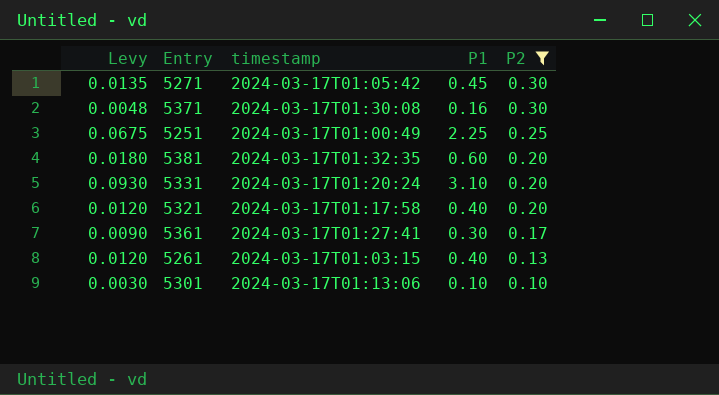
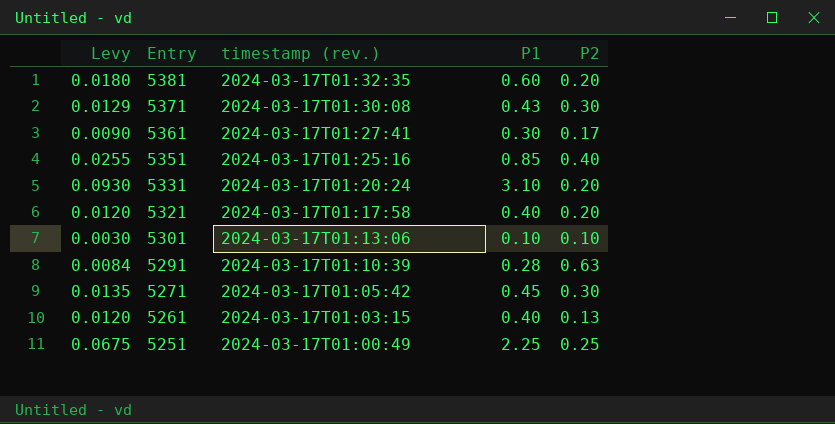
filter: P2 <= 0.30 -> none
row order: P2 descending -> Entry descending
column name: timestamp -> timestamp (rev.)
5371 | Levy: 0.0048 -> 0.0129
5371 | P1: 0.16 -> 0.43

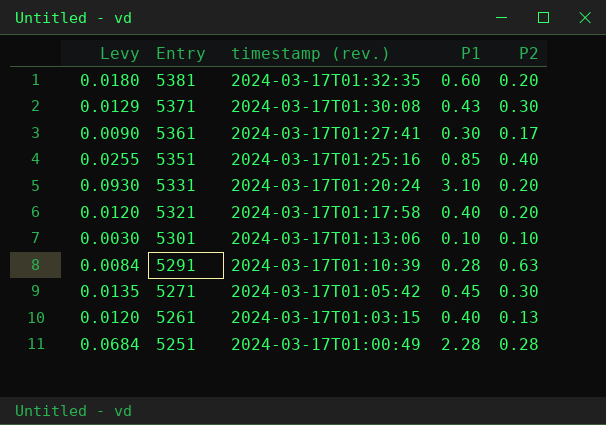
5251 | Levy: 0.0675 -> 0.0684
5251 | P1: 2.25 -> 2.28
5251 | P2: 0.25 -> 0.28

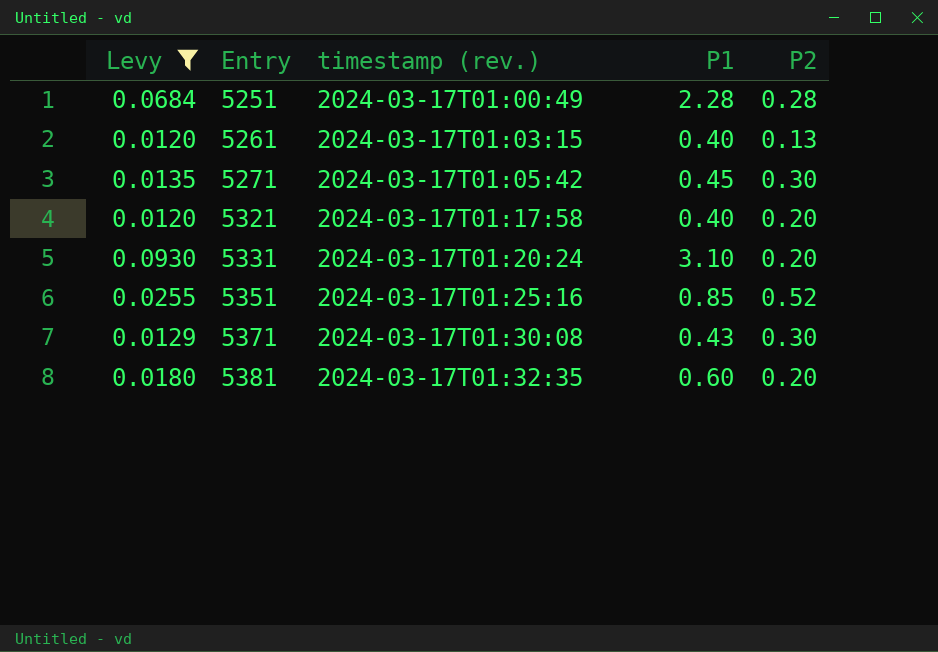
filter: none -> Levy >= 0.0120
row order: Entry descending -> Entry ascending
5351 | P2: 0.40 -> 0.52

